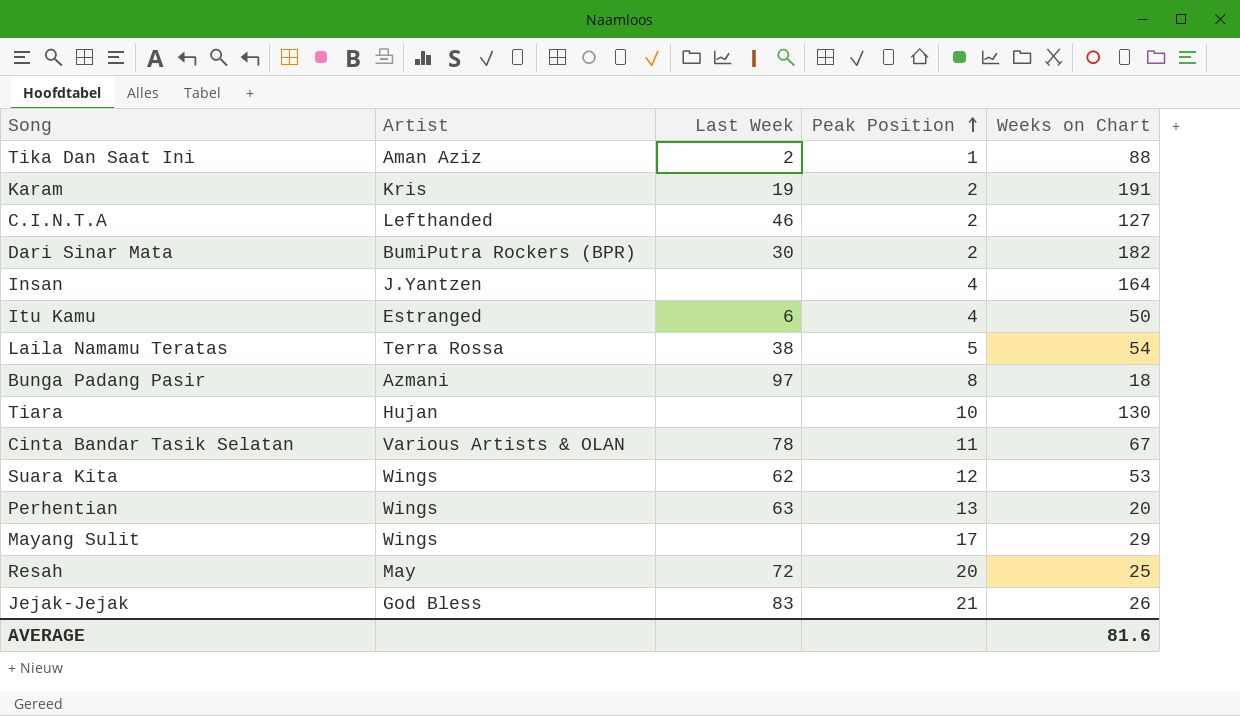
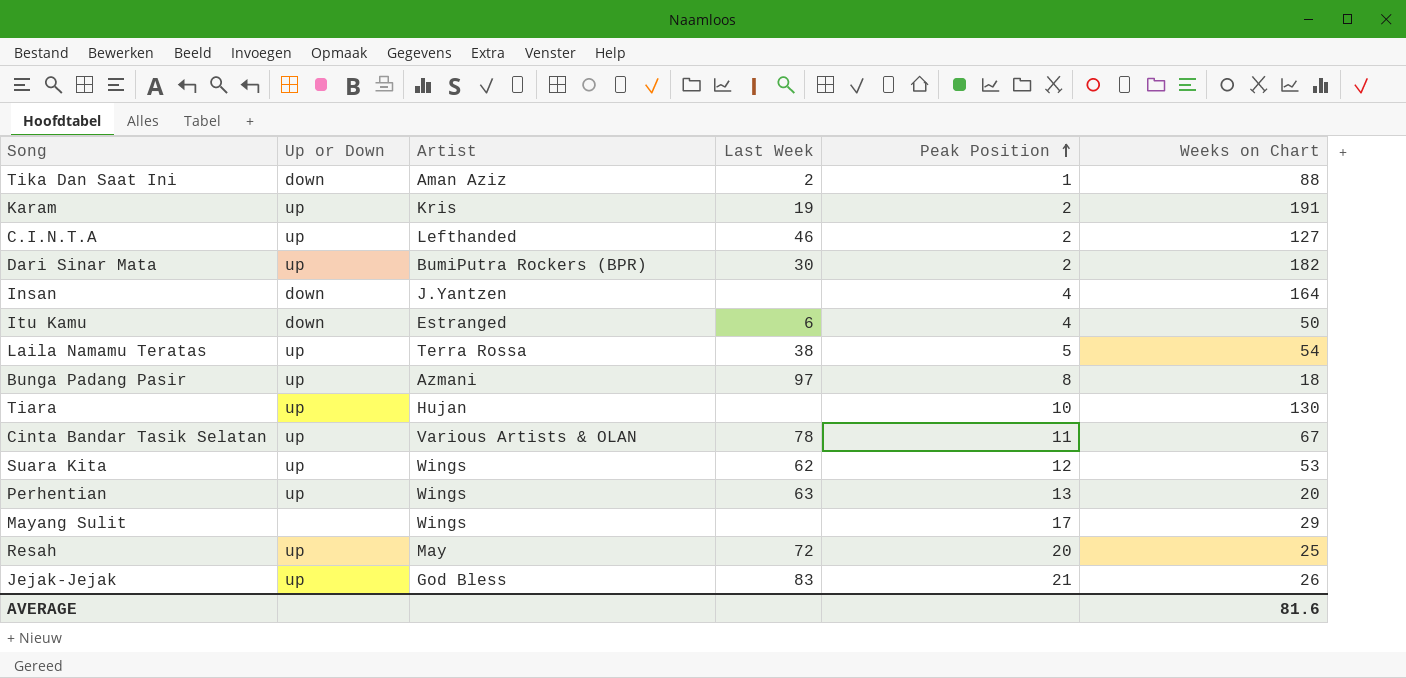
column Up or Down | position: none -> 2

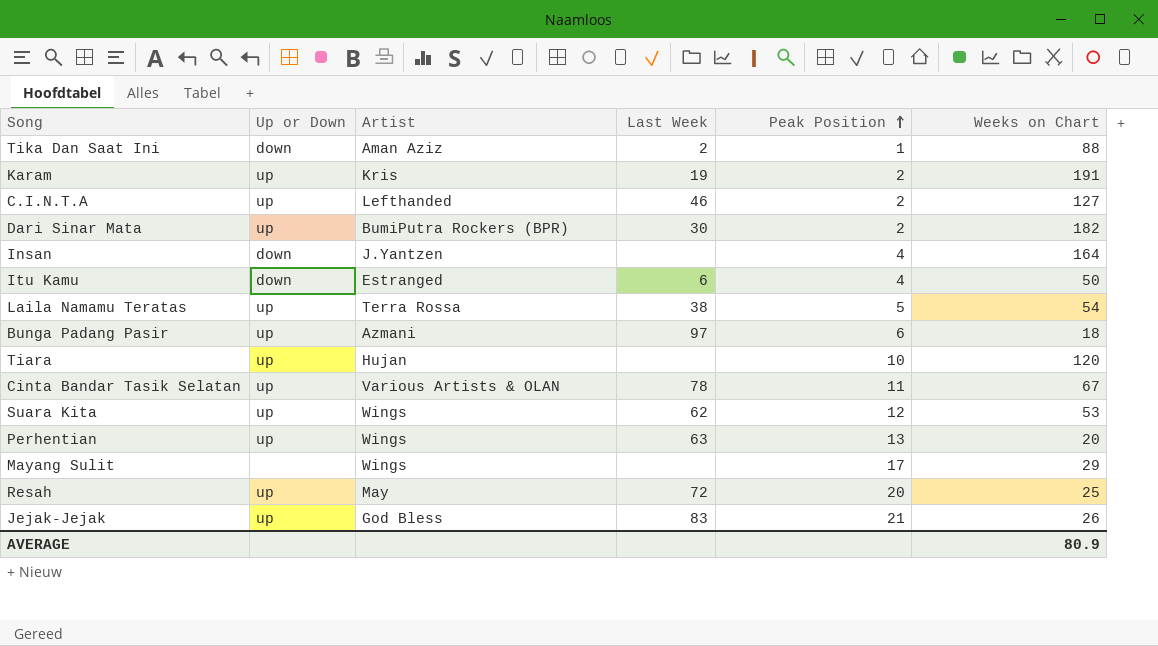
Bunga Padang Pasir | Peak Position: 8 -> 6
Tiara | Weeks on Chart: 130 -> 120
AVERAGE | Weeks on Chart: 81.6 -> 80.9

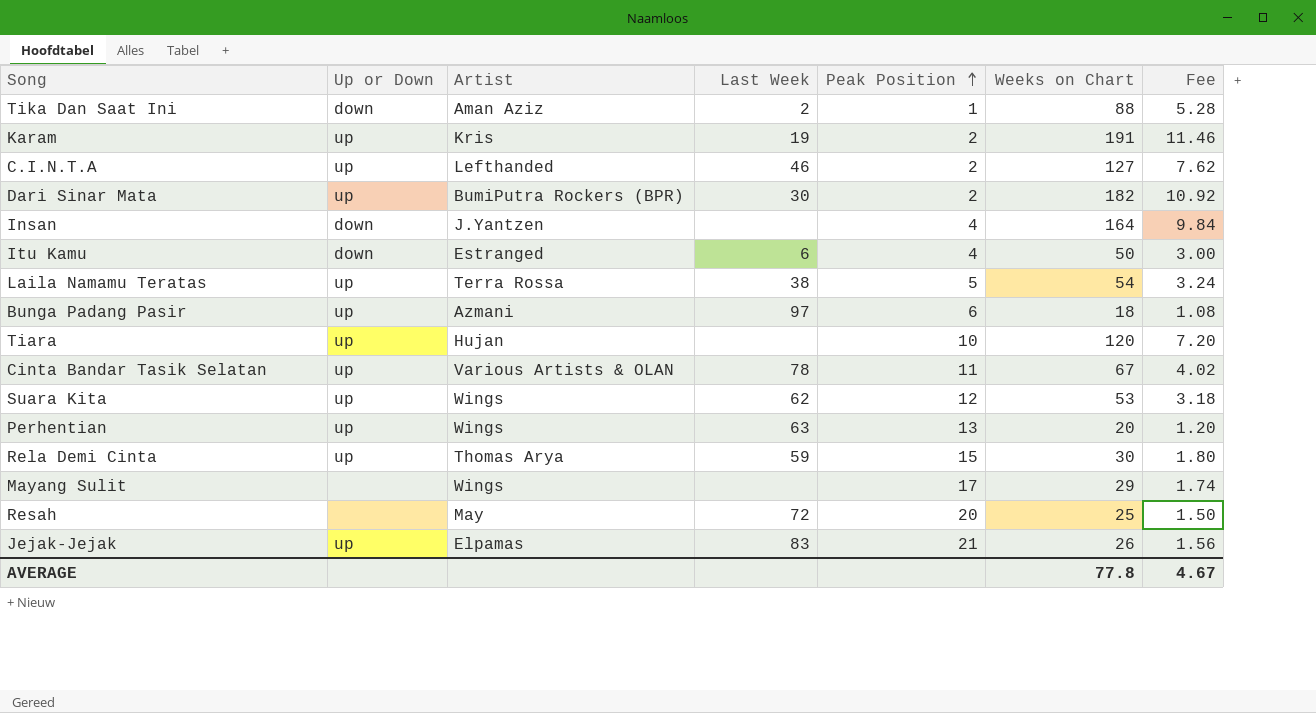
column Fee | formula: none -> [Weeks on Chart] * 0.06
row Rela Demi Cinta: none -> up | Thomas Arya | 59 | 15 | 30 | 1.80
Resah | Up or Down: up -> none
Jejak-Jejak | Artist: God Bless -> Elpamas
AVERAGE | Weeks on Chart: 80.9 -> 77.8

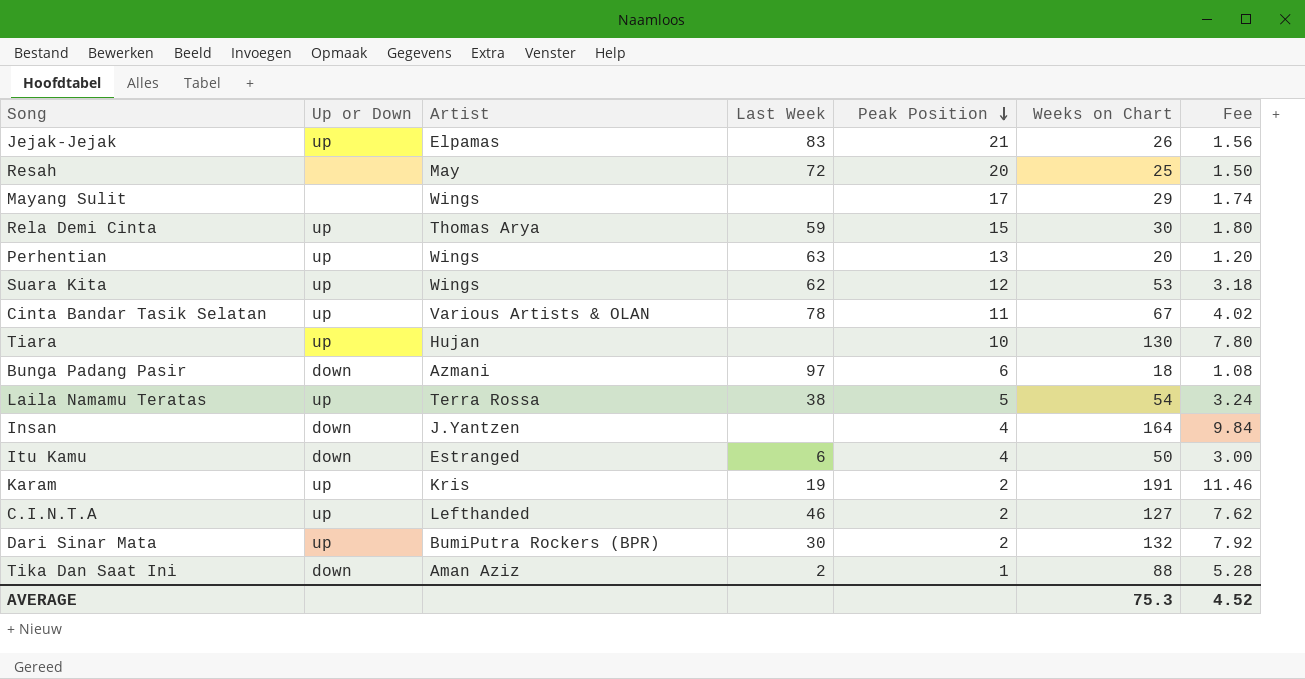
row order: Peak Position ascending -> Peak Position descending
Tiara | Weeks on Chart: 120 -> 130
Tiara | Fee: 7.20 -> 7.80
Bunga Padang Pasir | Up or Down: up -> down
Dari Sinar Mata | Weeks on Chart: 182 -> 132
Dari Sinar Mata | Fee: 10.92 -> 7.92
AVERAGE | Weeks on Chart: 77.8 -> 75.3
AVERAGE | Fee: 4.67 -> 4.52

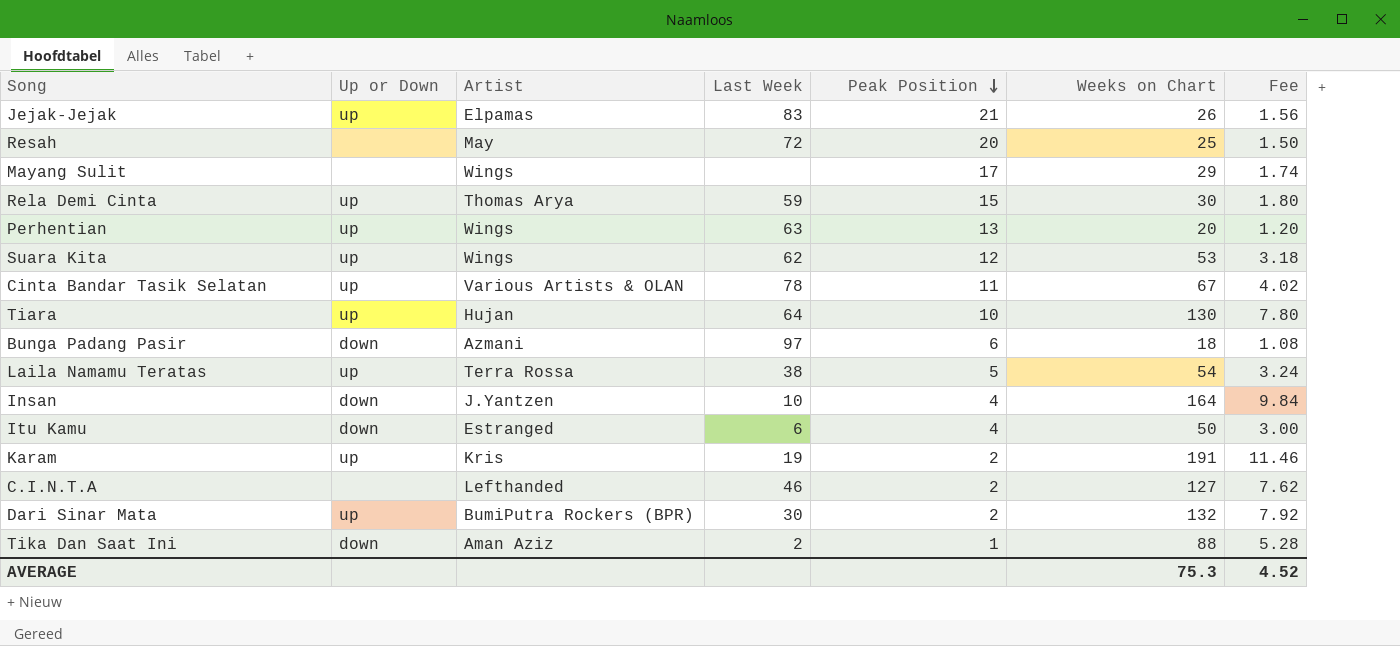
Tiara | Last Week: none -> 64
Insan | Last Week: none -> 10
C.I.N.T.A | Up or Down: up -> none

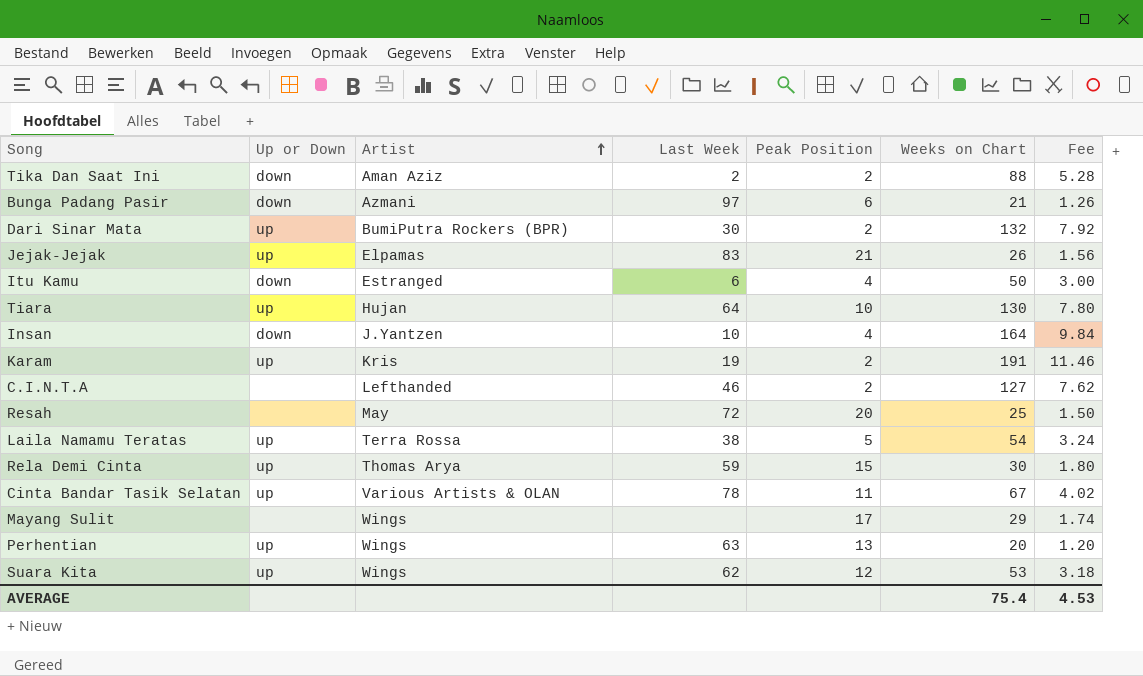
row order: Peak Position descending -> Artist ascending
Tika Dan Saat Ini | Peak Position: 1 -> 2
Bunga Padang Pasir | Weeks on Chart: 18 -> 21
Bunga Padang Pasir | Fee: 1.08 -> 1.26
AVERAGE | Weeks on Chart: 75.3 -> 75.4
AVERAGE | Fee: 4.52 -> 4.53

